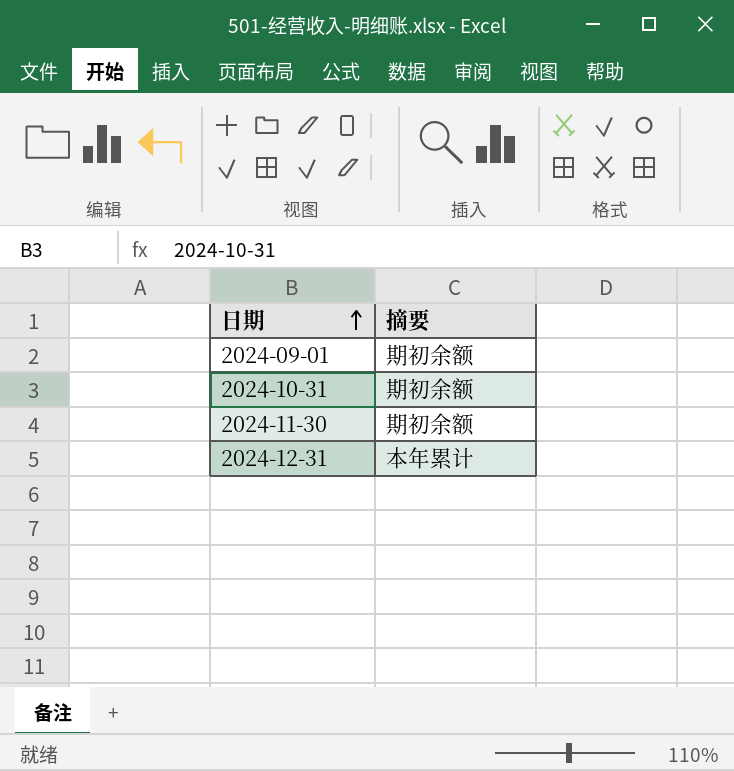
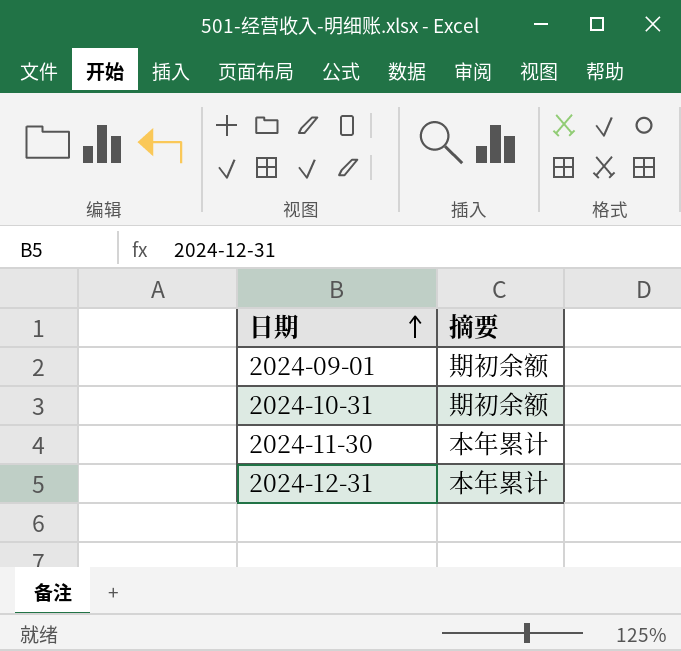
2024-11-30 | 摘要: 期初余额 -> 本年累计

